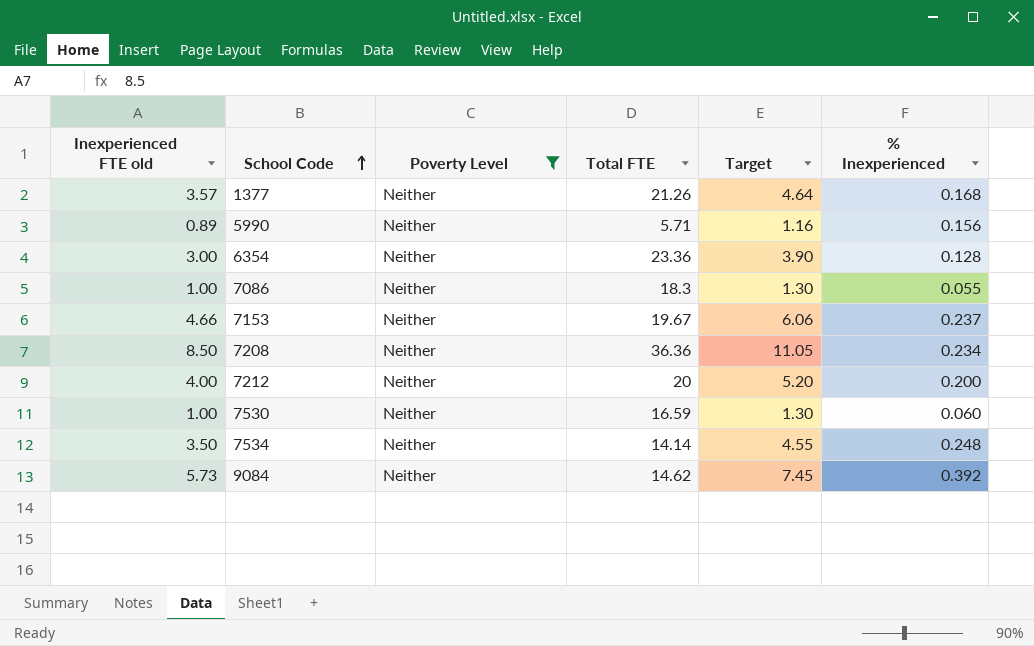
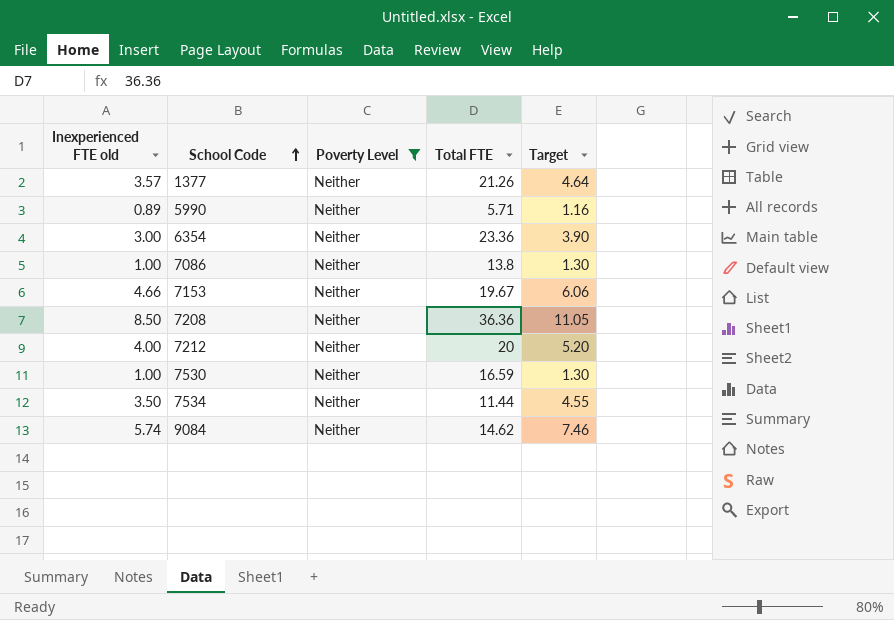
column % Inexperienced | formula: [Inexperienced FTE old] / [Total FTE] -> none
7086 | Total FTE: 18.3 -> 13.8
7534 | Total FTE: 14.14 -> 11.44
9084 | Inexperienced FTE old: 5.73 -> 5.74
9084 | Target: 7.45 -> 7.46

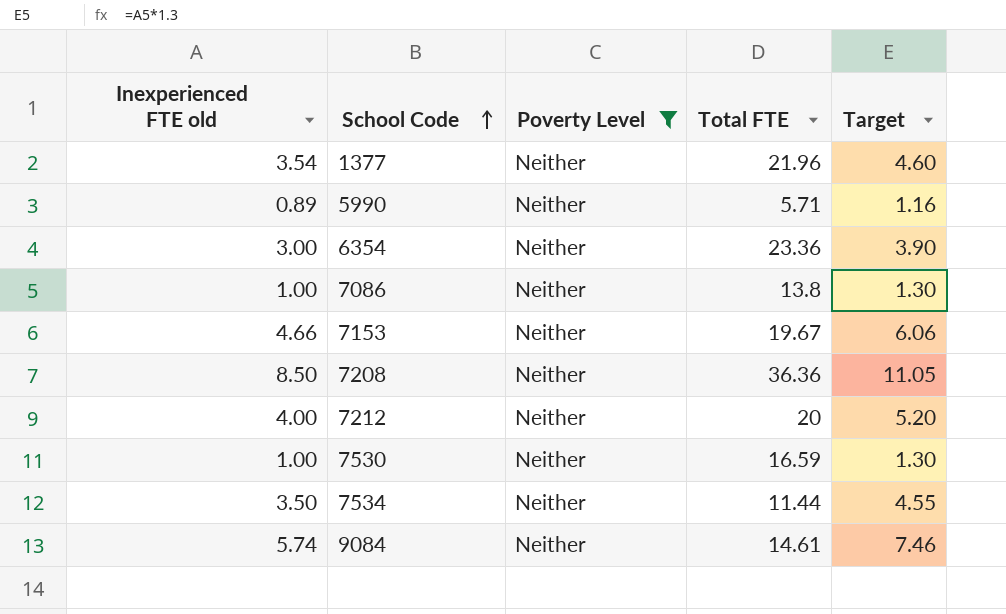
1377 | Inexperienced FTE old: 3.57 -> 3.54
1377 | Total FTE: 21.26 -> 21.96
1377 | Target: 4.64 -> 4.60
9084 | Total FTE: 14.62 -> 14.61

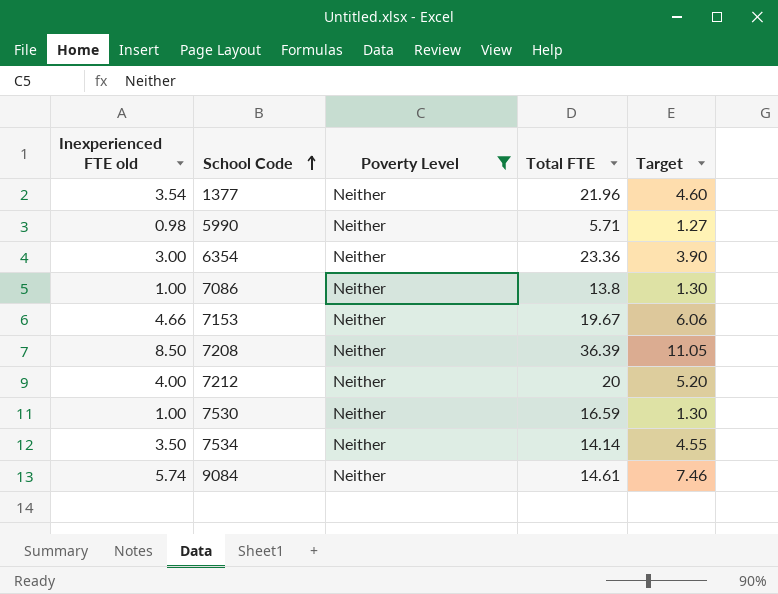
5990 | Inexperienced FTE old: 0.89 -> 0.98
5990 | Target: 1.16 -> 1.27
7208 | Total FTE: 36.36 -> 36.39
7534 | Total FTE: 11.44 -> 14.14

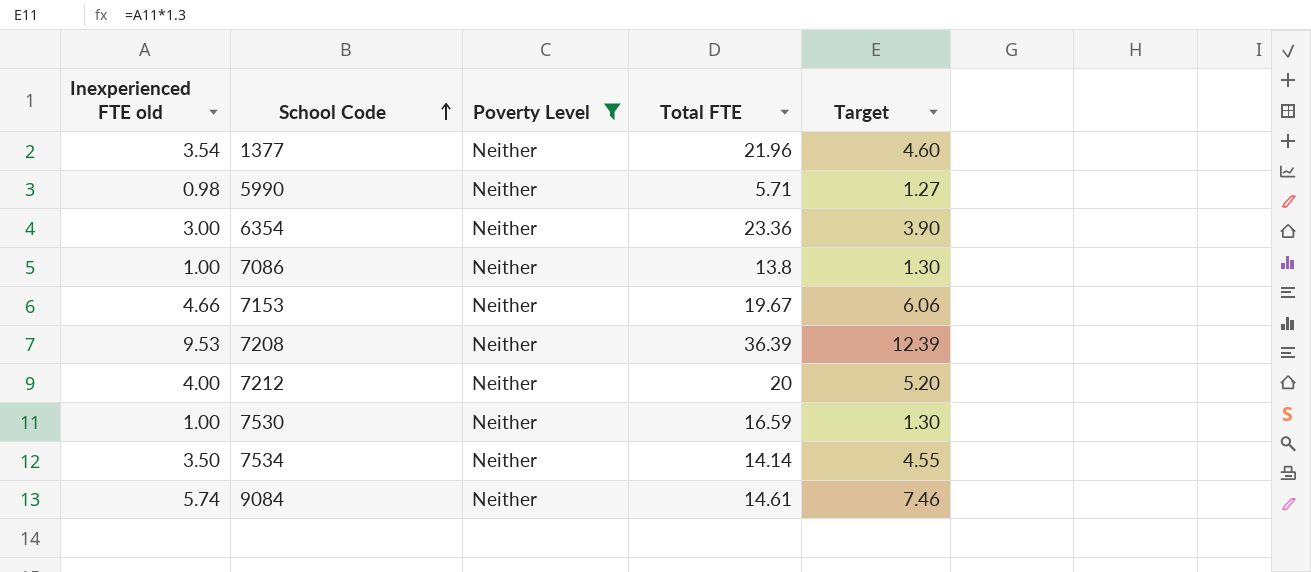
7208 | Inexperienced FTE old: 8.50 -> 9.53
7208 | Target: 11.05 -> 12.39

